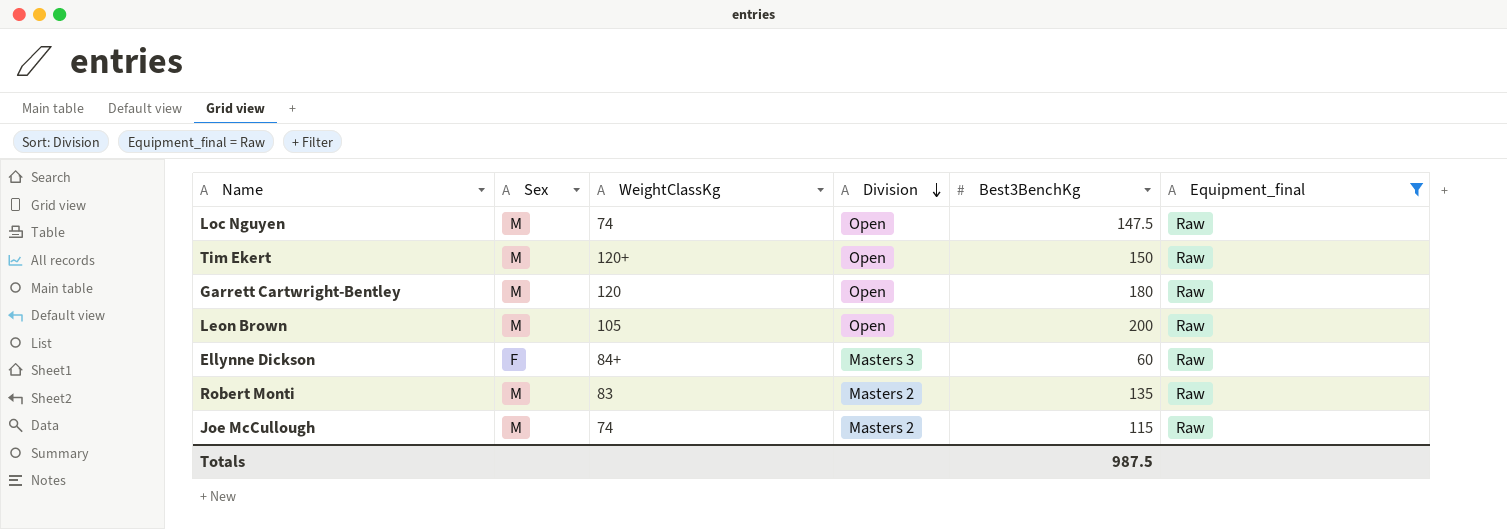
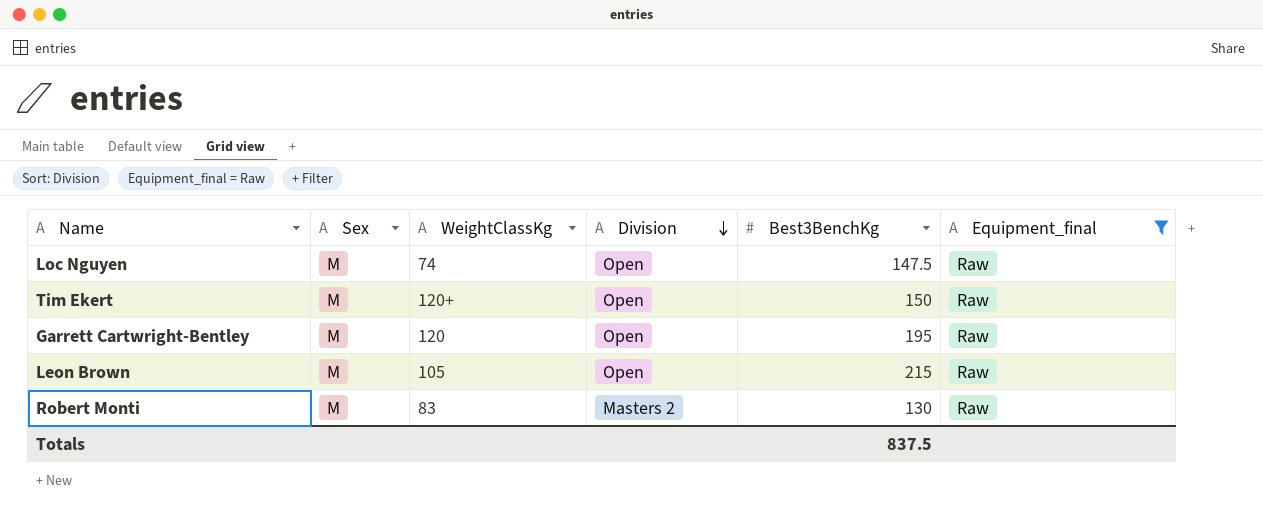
row Ellynne Dickson: F | 84+ | Masters 3 | 60 | Raw -> none
row Joe McCullough: M | 74 | Masters 2 | 115 | Raw -> none
Garrett Cartwright-Bentley | Best3BenchKg: 180 -> 195
Leon Brown | Best3BenchKg: 200 -> 215
Robert Monti | Best3BenchKg: 135 -> 130
Totals | Best3BenchKg: 987.5 -> 837.5

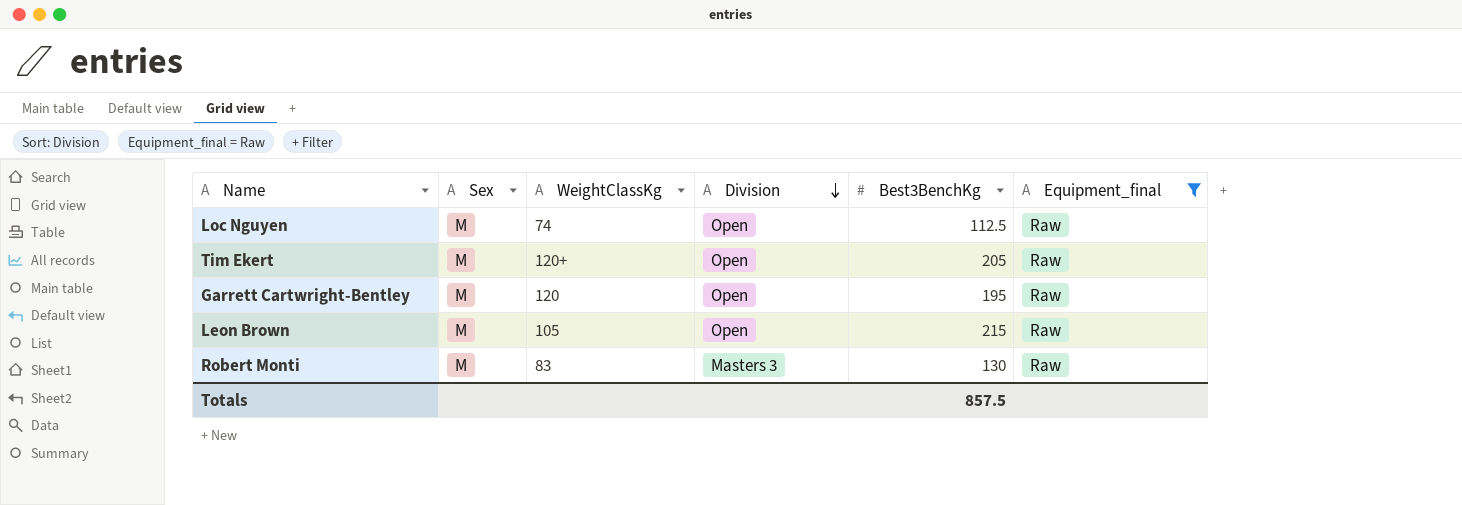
Loc Nguyen | Best3BenchKg: 147.5 -> 112.5
Tim Ekert | Best3BenchKg: 150 -> 205
Robert Monti | Division: Masters 2 -> Masters 3
Totals | Best3BenchKg: 837.5 -> 857.5

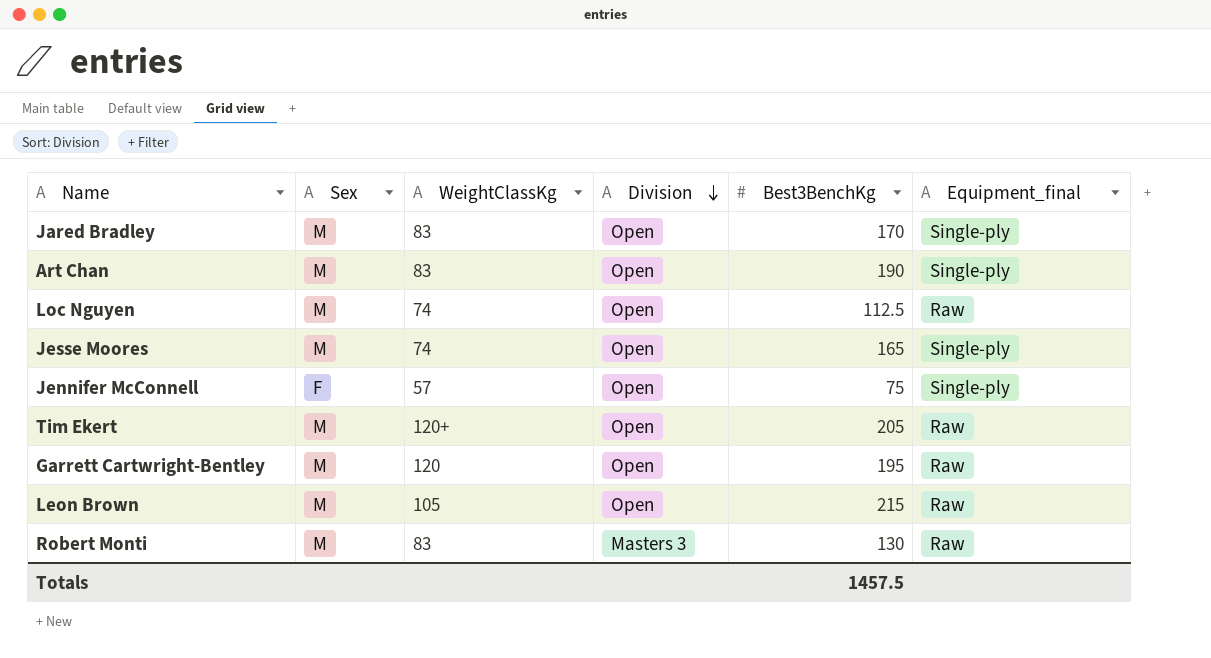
filter: Equipment_final = Raw -> none
Totals | Best3BenchKg: 857.5 -> 1457.5

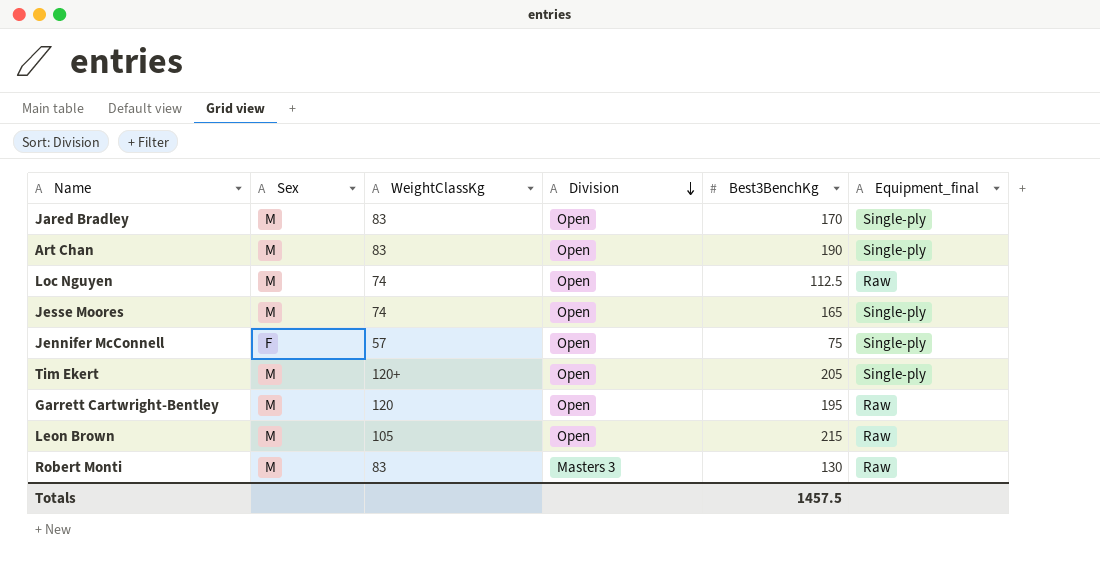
Tim Ekert | Equipment_final: Raw -> Single-ply

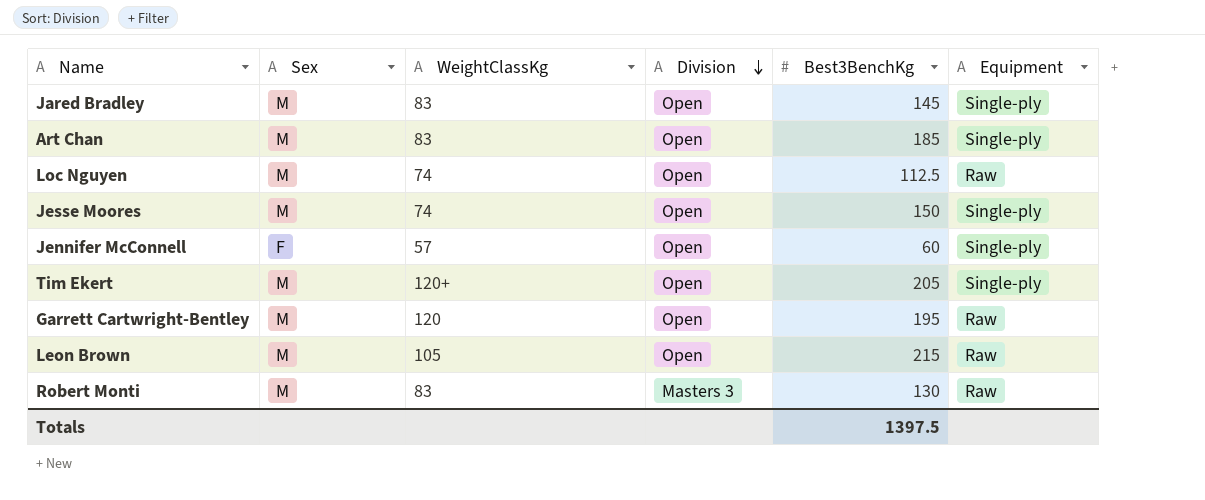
column name: Equipment_final -> Equipment
Jared Bradley | Best3BenchKg: 170 -> 145
Art Chan | Best3BenchKg: 190 -> 185
Jesse Moores | Best3BenchKg: 165 -> 150
Jennifer McConnell | Best3BenchKg: 75 -> 60
Totals | Best3BenchKg: 1457.5 -> 1397.5

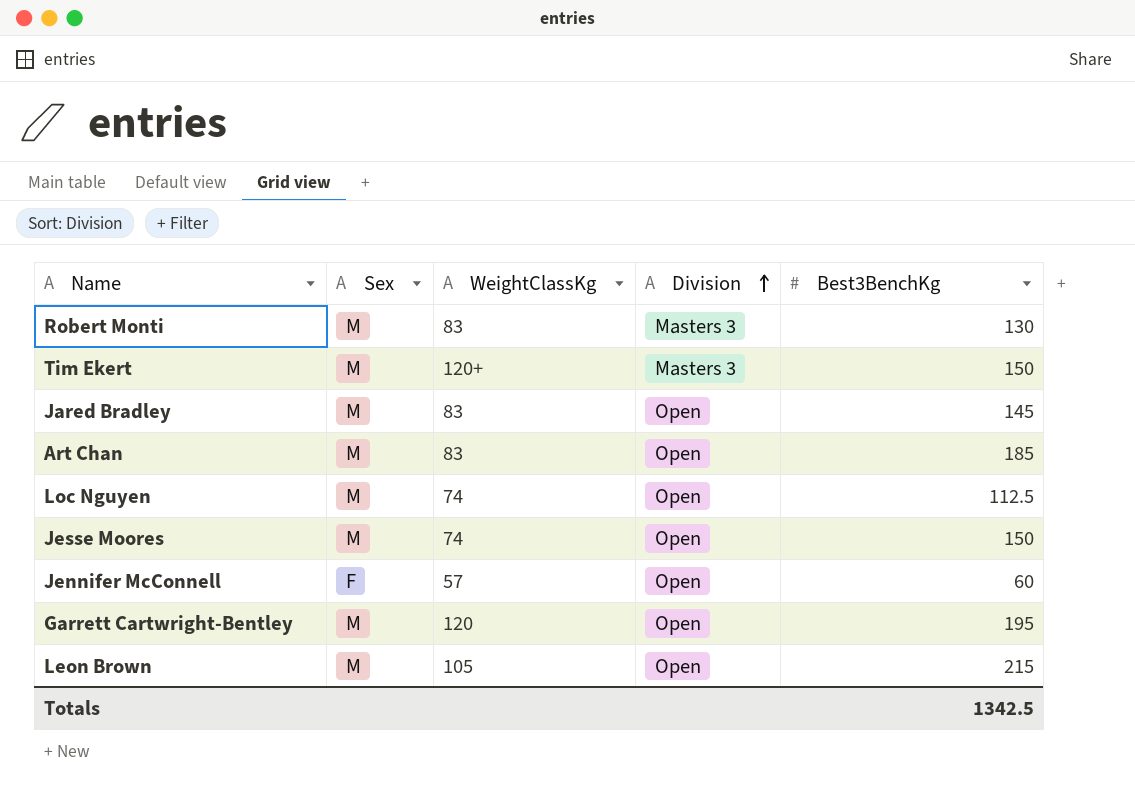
row order: Division descending -> Division ascending
column Equipment | position: 6 -> none
Tim Ekert | Division: Open -> Masters 3
Tim Ekert | Best3BenchKg: 205 -> 150
Totals | Best3BenchKg: 1397.5 -> 1342.5

